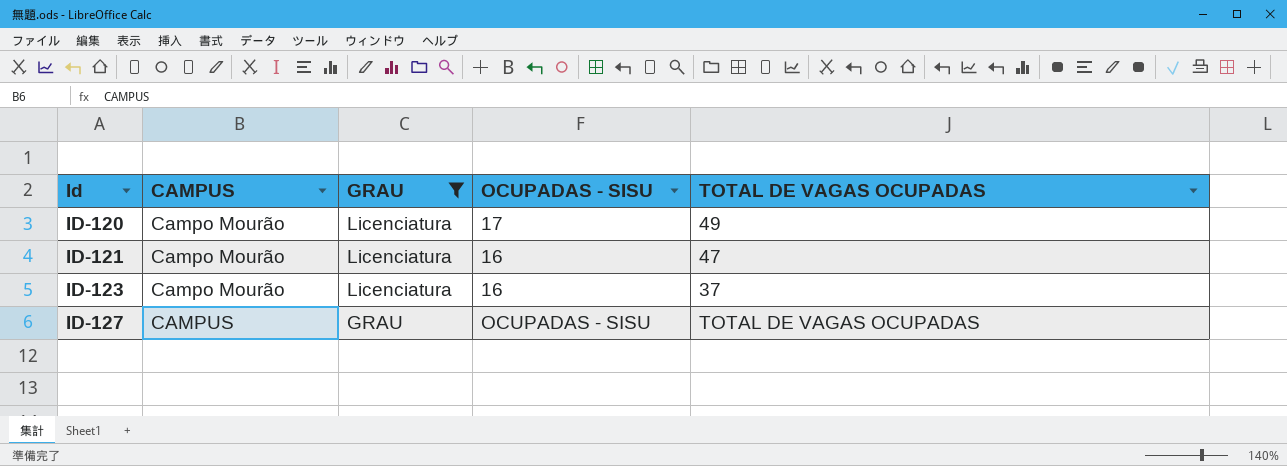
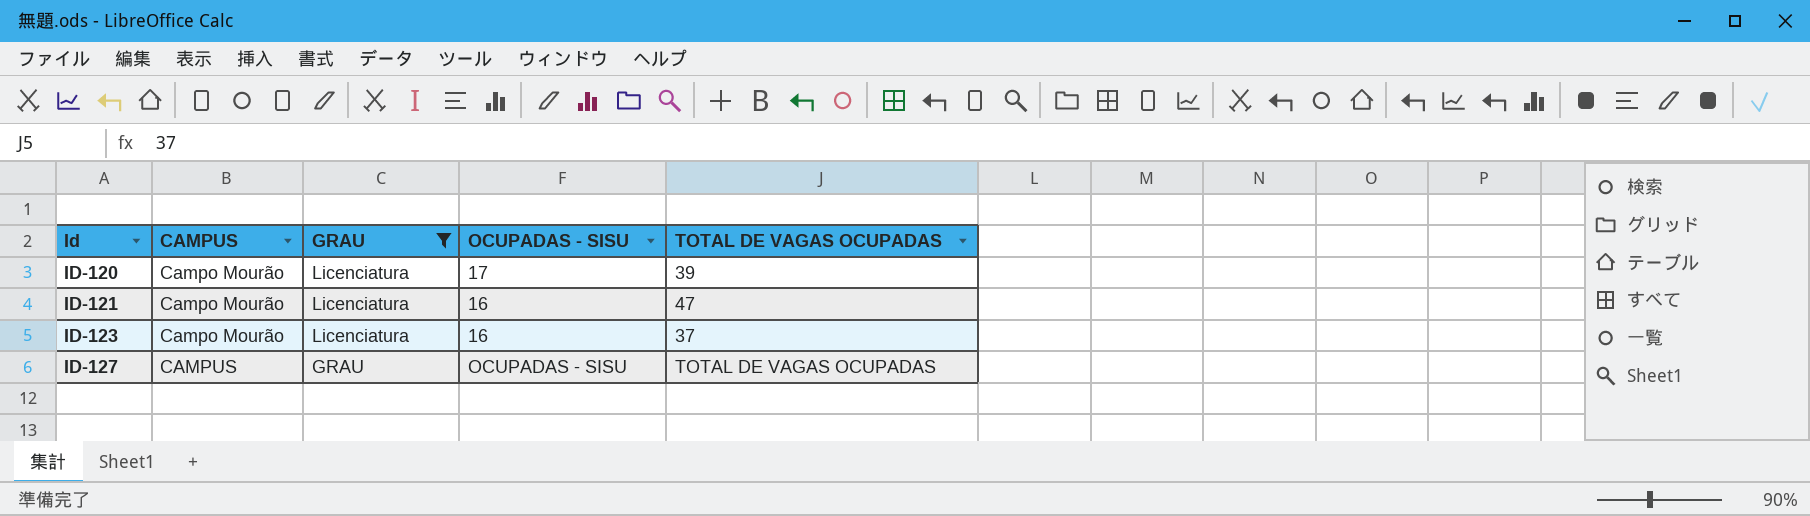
ID-120 | TOTAL DE VAGAS OCUPADAS: 49 -> 39

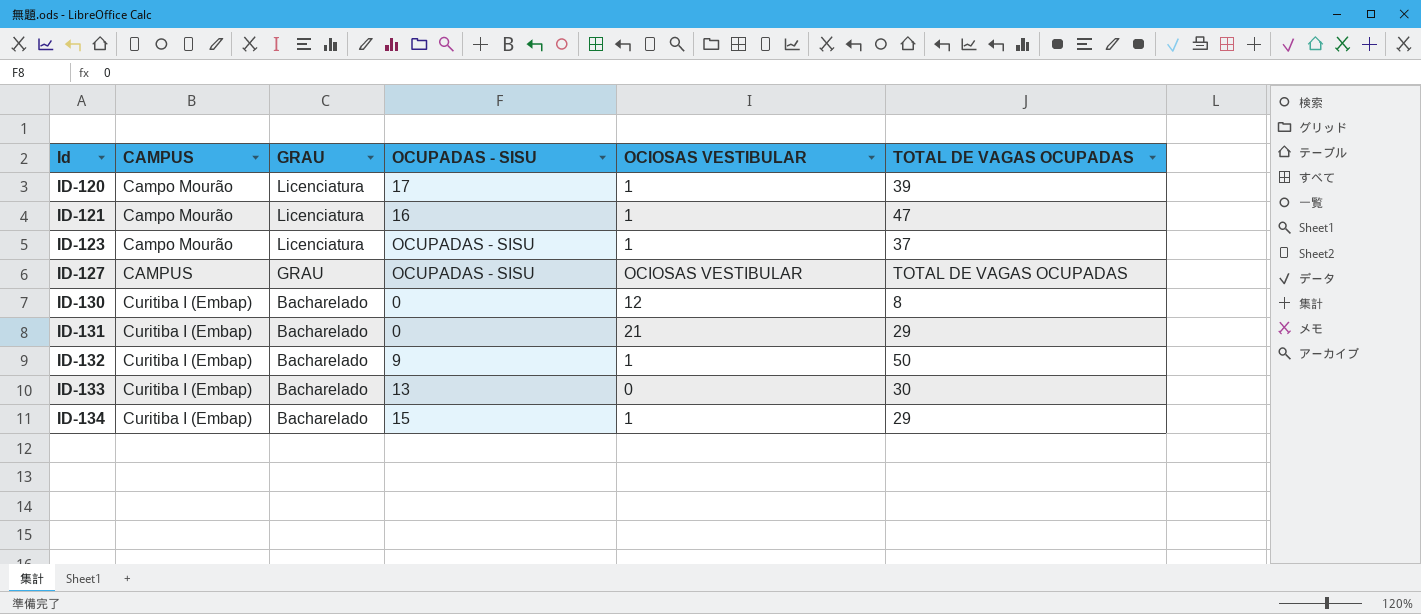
filter: GRAU != Bacharelado -> none
column OCIOSAS VESTIBULAR | position: none -> 5
ID-123 | OCUPADAS - SISU: 16 -> OCUPADAS - SISU

